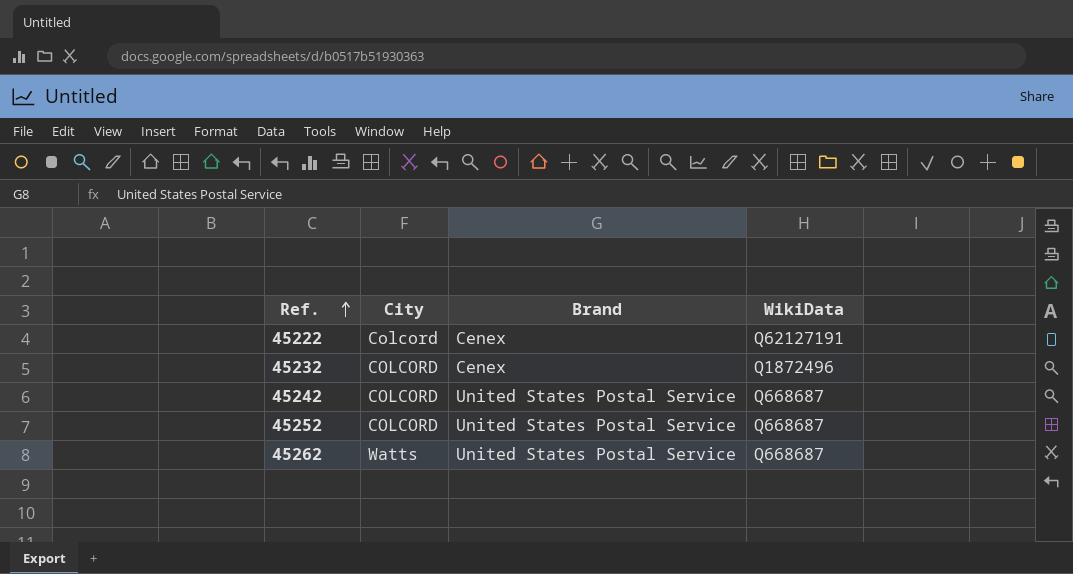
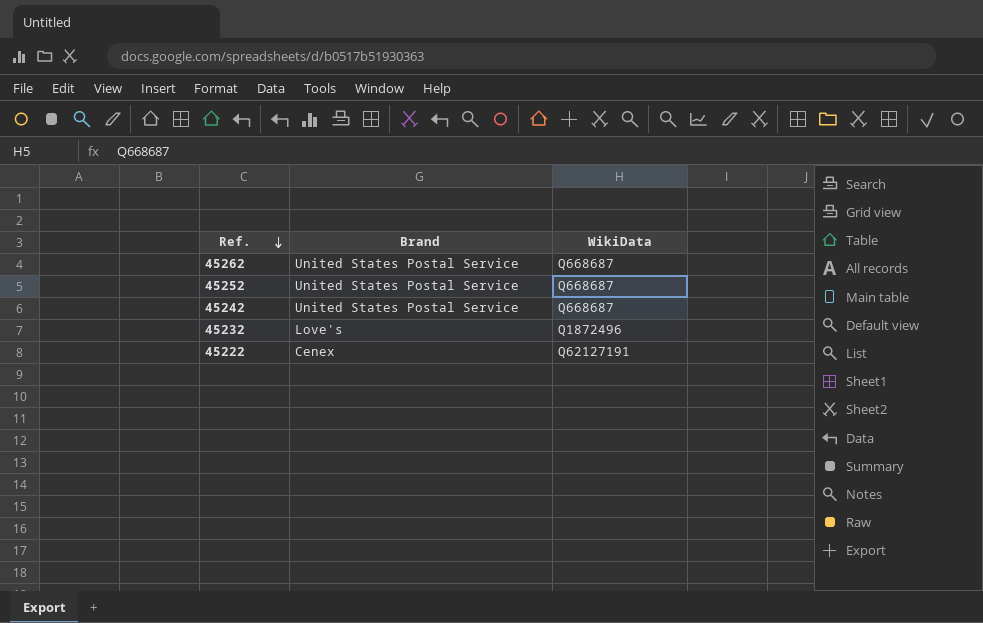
row order: Ref. ascending -> Ref. descending
column City | position: 2 -> none
45232 | Brand: Cenex -> Love's

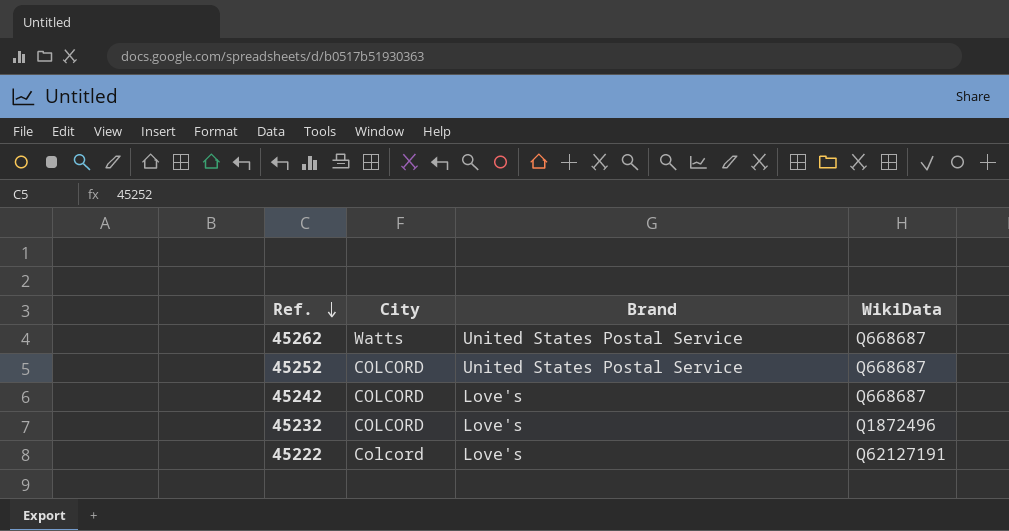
column City | position: none -> 2
45242 | Brand: United States Postal Service -> Love's
45222 | Brand: Cenex -> Love's

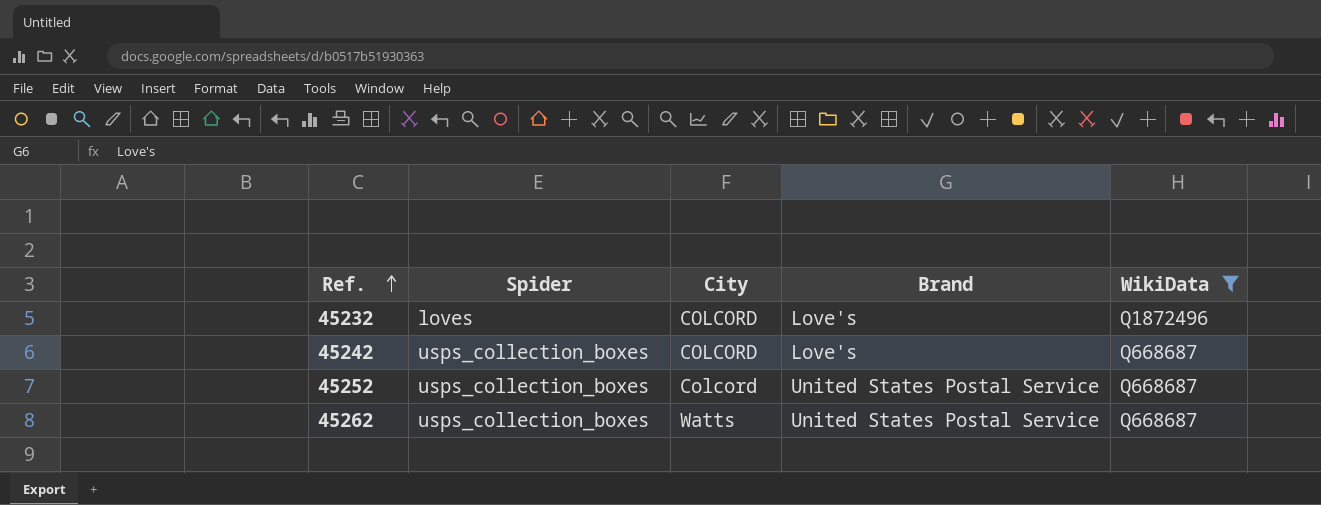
filter: none -> WikiData != Q62127191
row order: Ref. descending -> Ref. ascending
column Spider | position: none -> 2
45252 | City: COLCORD -> Colcord

